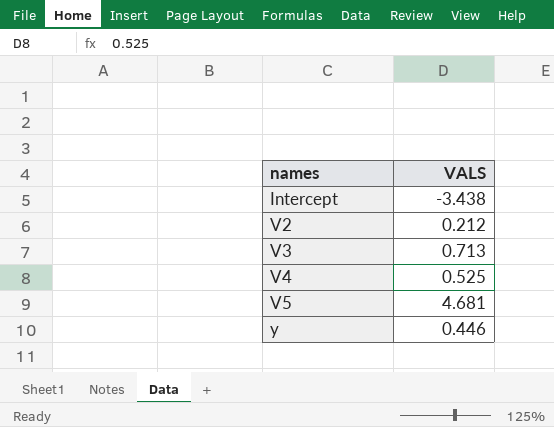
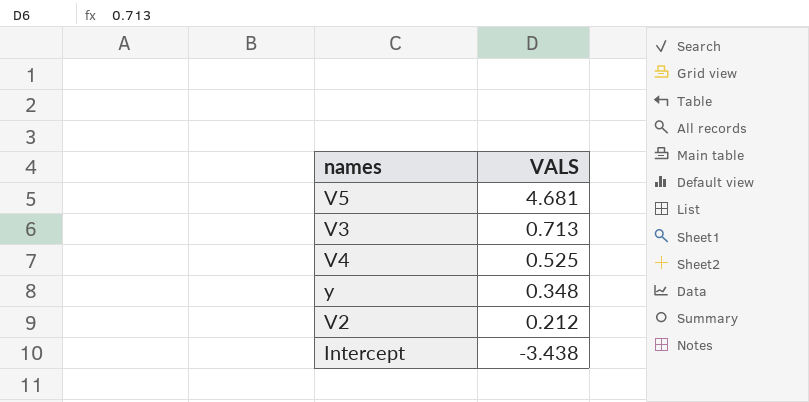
row order: names ascending -> VALS descending
y | VALS: 0.446 -> 0.348

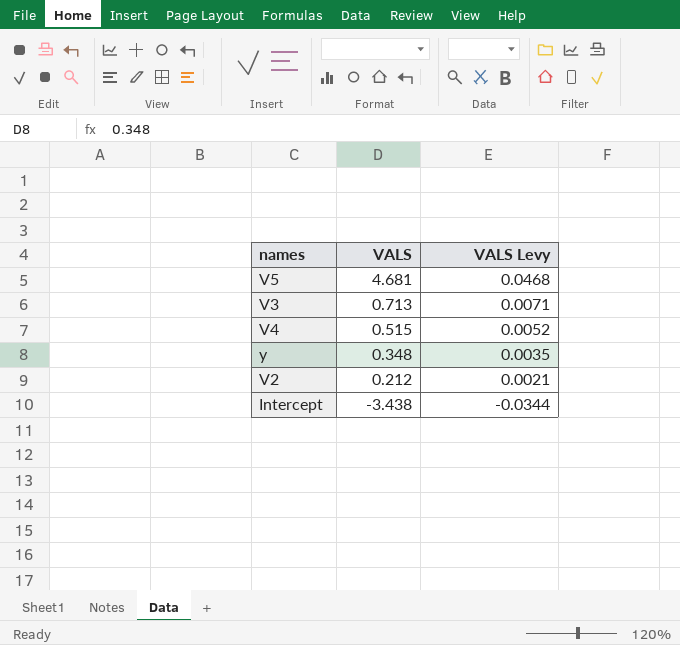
column VALS Levy | formula: none -> [VALS] * 0.01
V4 | VALS: 0.525 -> 0.515

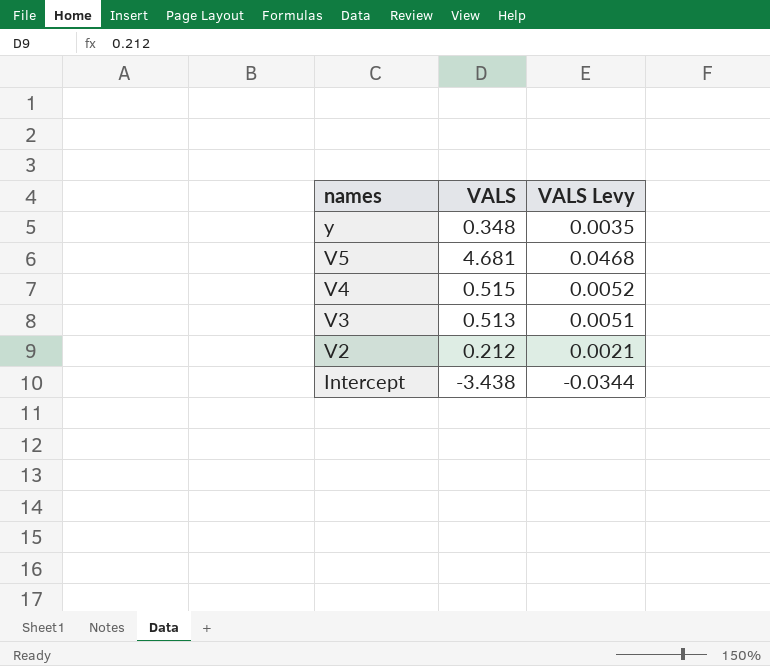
row order: VALS descending -> names descending
V3 | VALS: 0.713 -> 0.513
V3 | VALS Levy: 0.0071 -> 0.0051

